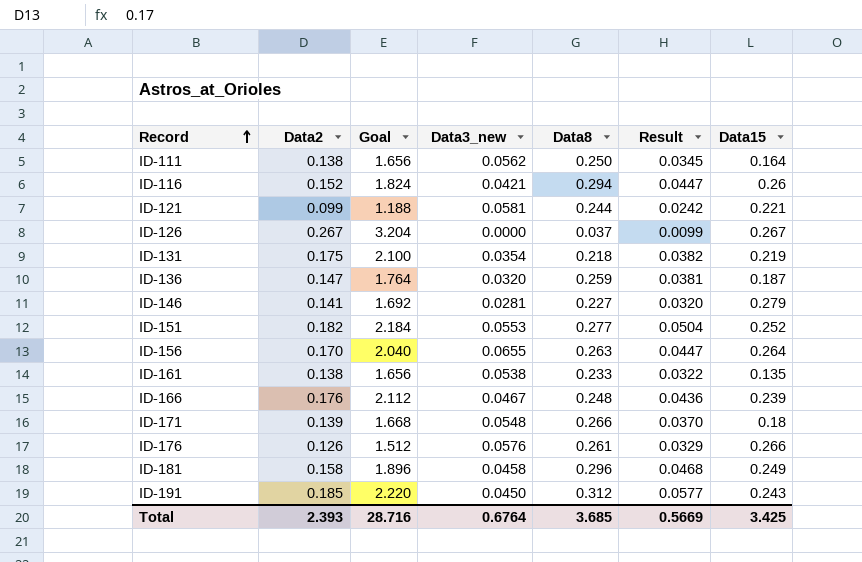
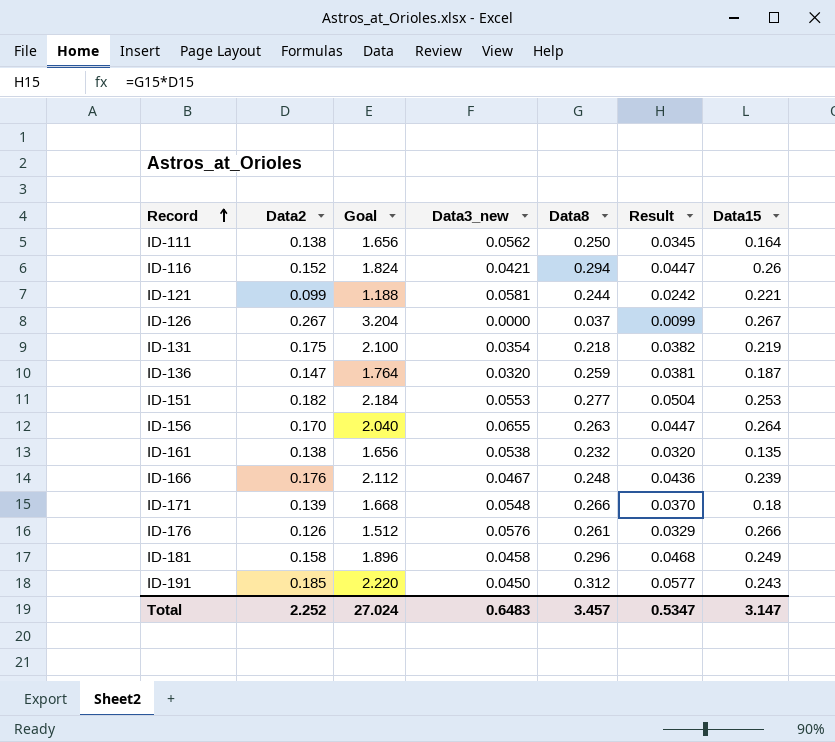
row ID-146: 0.141 | 1.692 | 0.0281 | 0.227 | 0.0320 | 0.279 -> none
ID-151 | Data15: 0.252 -> 0.253
ID-161 | Data8: 0.233 -> 0.232
ID-161 | Result: 0.0322 -> 0.0320
Total | Data2: 2.393 -> 2.252
Total | Goal: 28.716 -> 27.024
Total | Data3_new: 0.6764 -> 0.6483
Total | Data8: 3.685 -> 3.457
Total | Result: 0.5669 -> 0.5347
Total | Data15: 3.425 -> 3.147

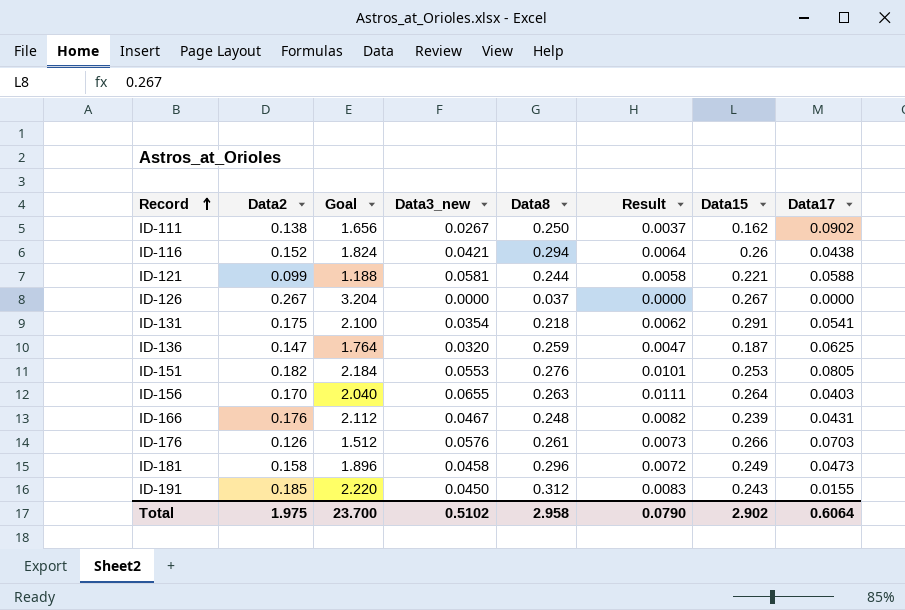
column Result | formula: [Data2] * [Data8] -> [Data2] * [Data3_new]
column Data17 | position: none -> 8
row ID-161: 0.138 | 1.656 | 0.0538 | 0.232 | 0.0320 | 0.135 -> none
row ID-171: 0.139 | 1.668 | 0.0548 | 0.266 | 0.0370 | 0.18 -> none
ID-111 | Data3_new: 0.0562 -> 0.0267
ID-111 | Data15: 0.164 -> 0.162
ID-131 | Data15: 0.219 -> 0.291
ID-151 | Data8: 0.277 -> 0.276
Total | Data2: 2.252 -> 1.975
Total | Goal: 27.024 -> 23.700
Total | Data3_new: 0.6483 -> 0.5102
Total | Data8: 3.457 -> 2.958
Total | Result: 0.5347 -> 0.0790
Total | Data15: 3.147 -> 2.902

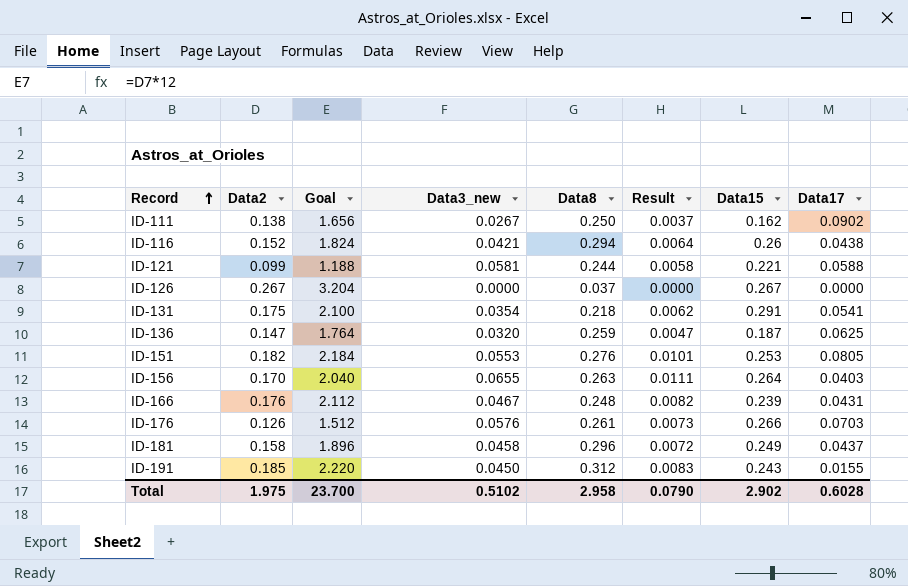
ID-181 | Data17: 0.0473 -> 0.0437
Total | Data17: 0.6064 -> 0.6028

